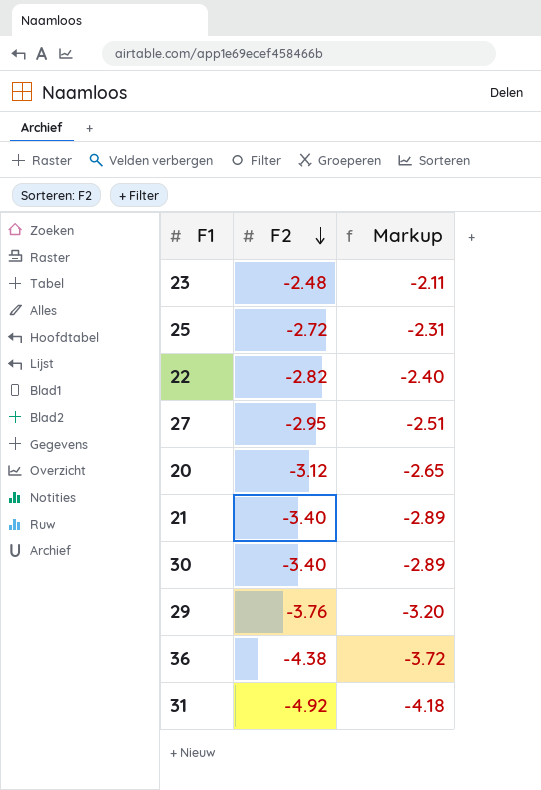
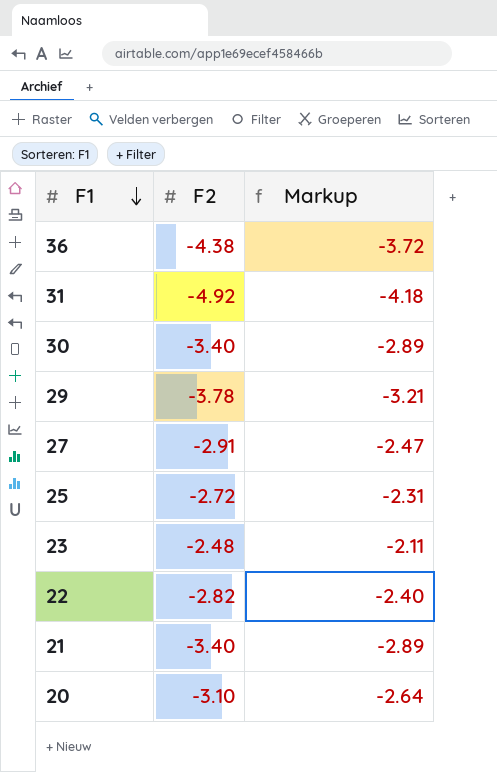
row order: F2 descending -> F1 descending
29 | F2: -3.76 -> -3.78
29 | Markup: -3.20 -> -3.21
27 | F2: -2.95 -> -2.91
27 | Markup: -2.51 -> -2.47
20 | F2: -3.12 -> -3.10
20 | Markup: -2.65 -> -2.64

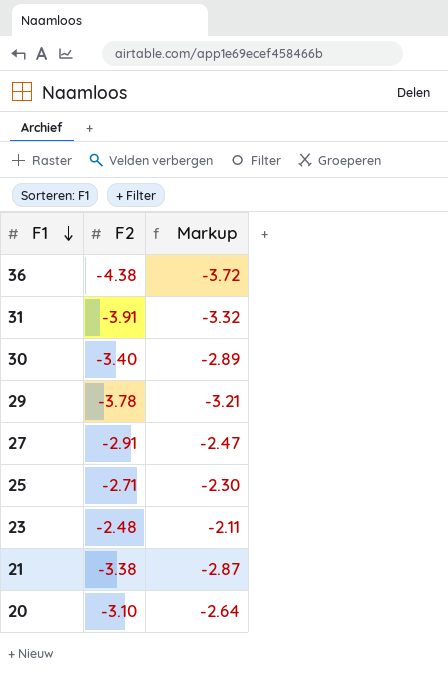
row 22: -2.82 | -2.40 -> none
31 | F2: -4.92 -> -3.91
31 | Markup: -4.18 -> -3.32
25 | F2: -2.72 -> -2.71
25 | Markup: -2.31 -> -2.30
21 | F2: -3.40 -> -3.38
21 | Markup: -2.89 -> -2.87

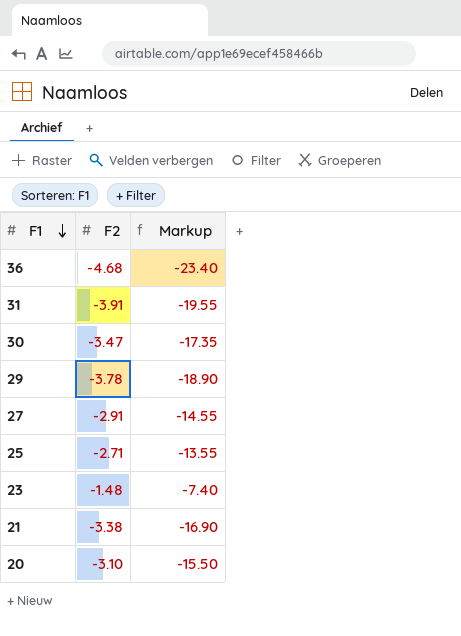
column Markup | formula: [F2] * 0.85 -> [F2] * 5
36 | F2: -4.38 -> -4.68
30 | F2: -3.40 -> -3.47
23 | F2: -2.48 -> -1.48

